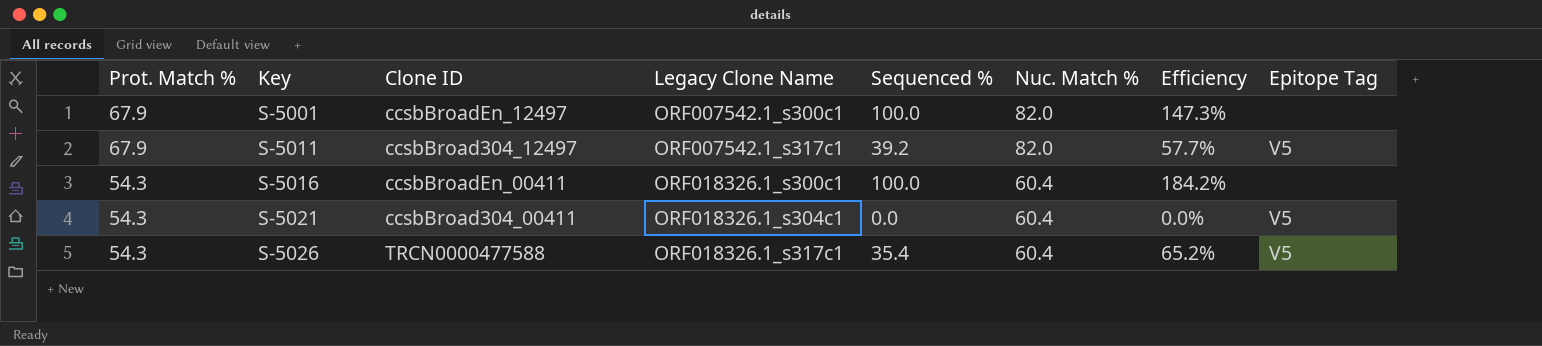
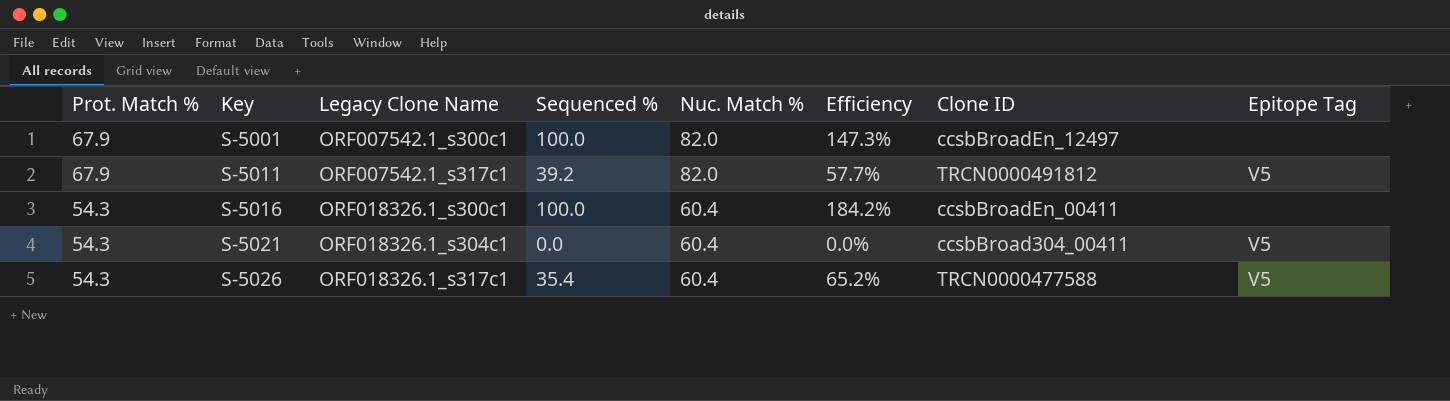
column Clone ID | position: 3 -> 7
S-5011 | Clone ID: ccsbBroad304_12497 -> TRCN0000491812

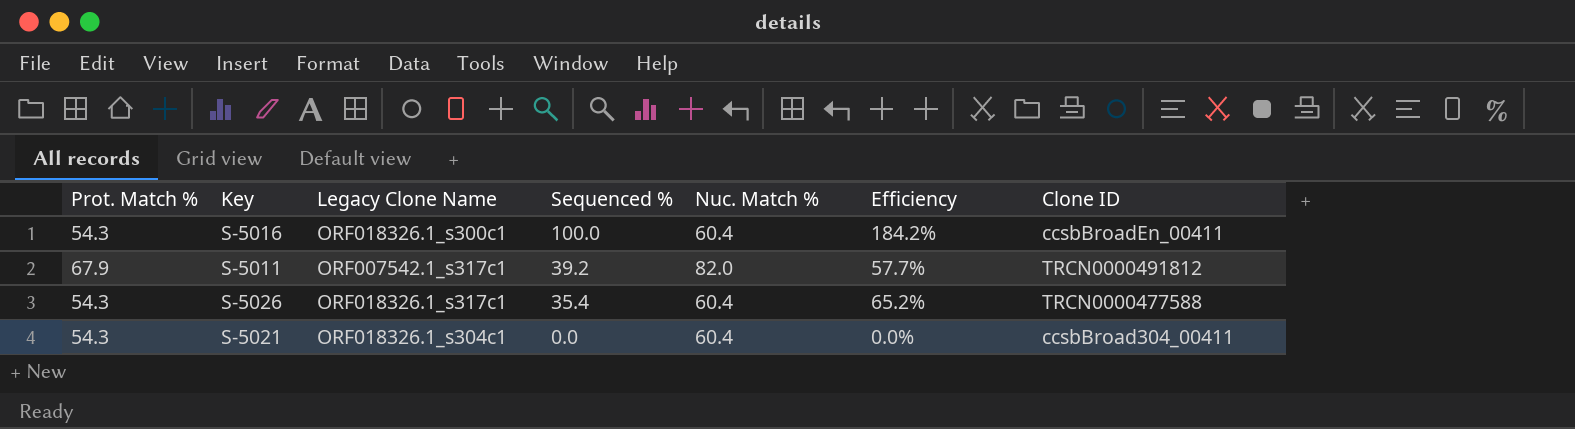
row order: Prot. Match % descending -> Sequenced % descending
column Epitope Tag | position: 8 -> none
row S-5001: 67.9 | ORF007542.1_s300c1 | 100.0 | 82.0 | 147.3% | ccsbBroadEn_12497 | none -> none

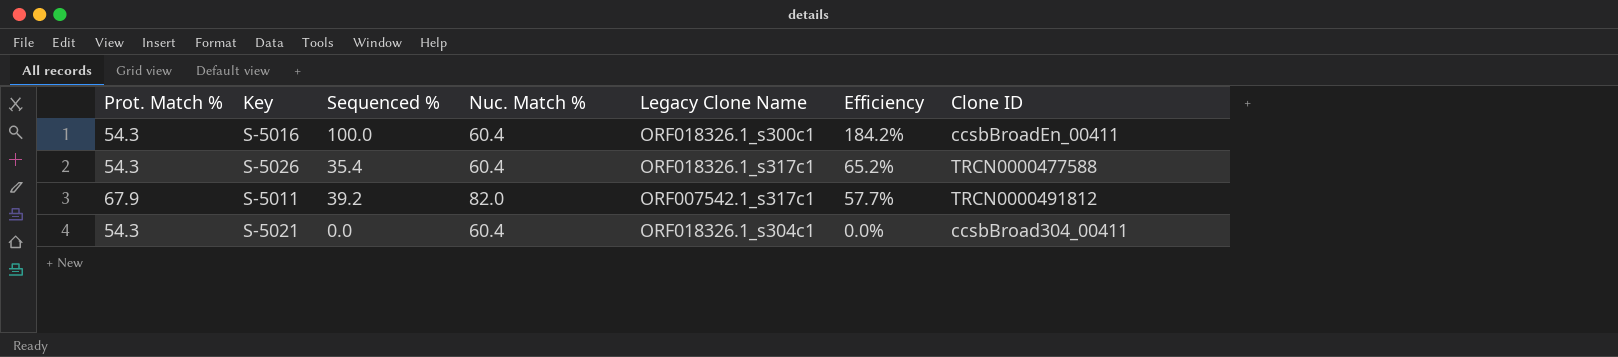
row order: Sequenced % descending -> Efficiency descending
column Legacy Clone Name | position: 3 -> 5

